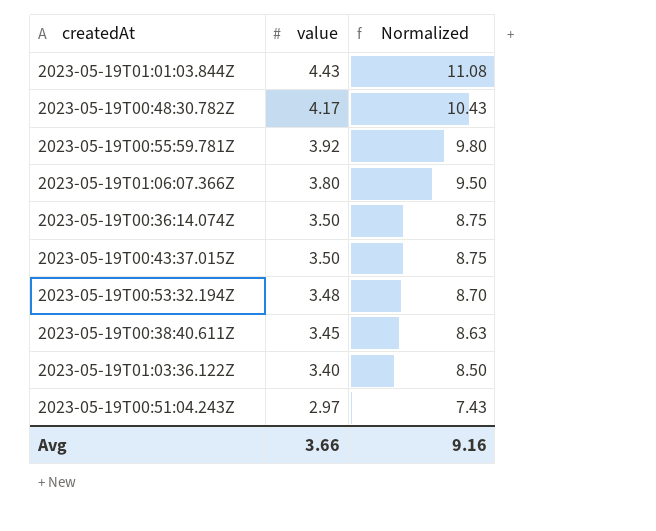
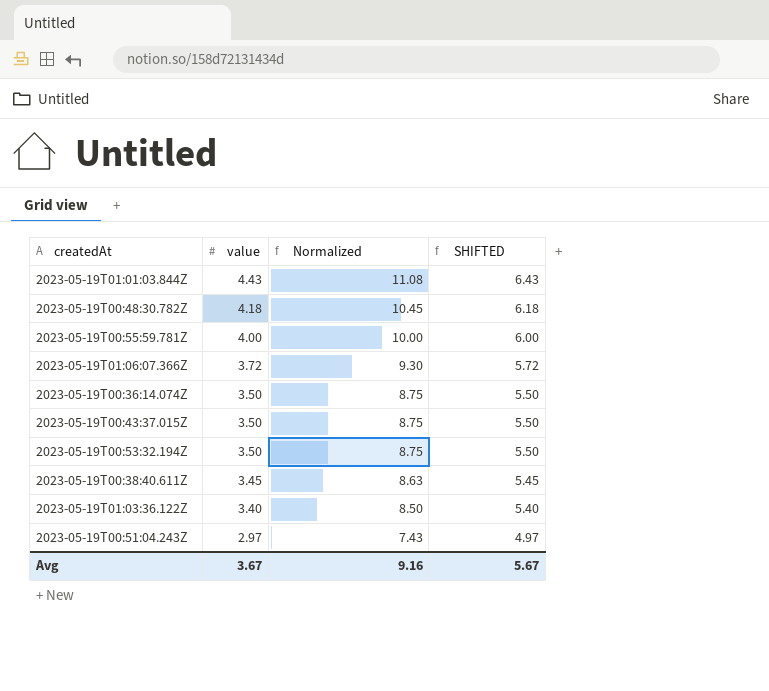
column SHIFTED | formula: none -> [value] + 2
2023-05-19T00:48:30.782Z | value: 4.17 -> 4.18
2023-05-19T00:48:30.782Z | Normalized: 10.43 -> 10.45
2023-05-19T00:55:59.781Z | value: 3.92 -> 4.00
2023-05-19T00:55:59.781Z | Normalized: 9.80 -> 10.00
2023-05-19T01:06:07.366Z | value: 3.80 -> 3.72
2023-05-19T01:06:07.366Z | Normalized: 9.50 -> 9.30
2023-05-19T00:53:32.194Z | value: 3.48 -> 3.50
2023-05-19T00:53:32.194Z | Normalized: 8.70 -> 8.75
Avg | value: 3.66 -> 3.67

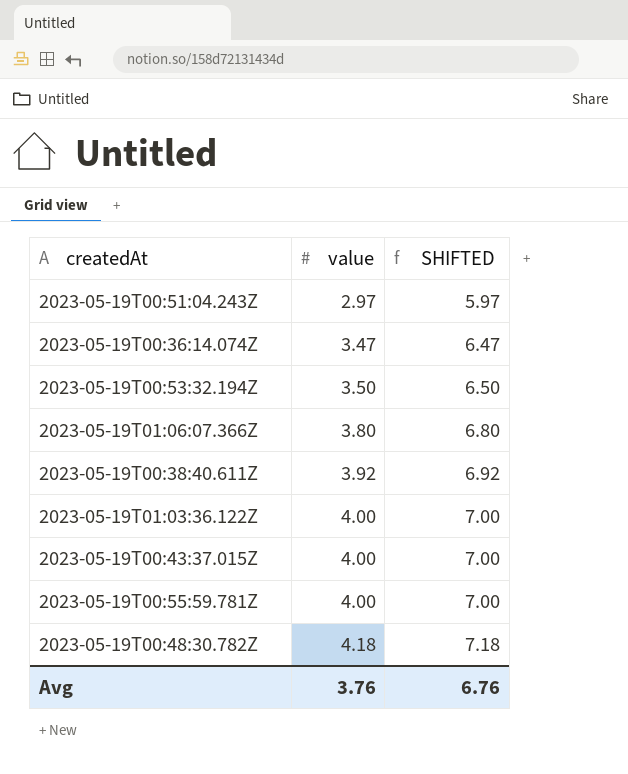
row order: value descending -> value ascending
column Normalized | formula: [value] * 2.5 -> none
column SHIFTED | formula: [value] + 2 -> [value] + 3
row 2023-05-19T01:01:03.844Z: 4.43 | 11.08 | 6.43 -> none
2023-05-19T00:36:14.074Z | value: 3.50 -> 3.47
2023-05-19T01:06:07.366Z | value: 3.72 -> 3.80
2023-05-19T00:38:40.611Z | value: 3.45 -> 3.92
2023-05-19T01:03:36.122Z | value: 3.40 -> 4.00
2023-05-19T00:43:37.015Z | value: 3.50 -> 4.00
Avg | value: 3.67 -> 3.76
Avg | SHIFTED: 5.67 -> 6.76

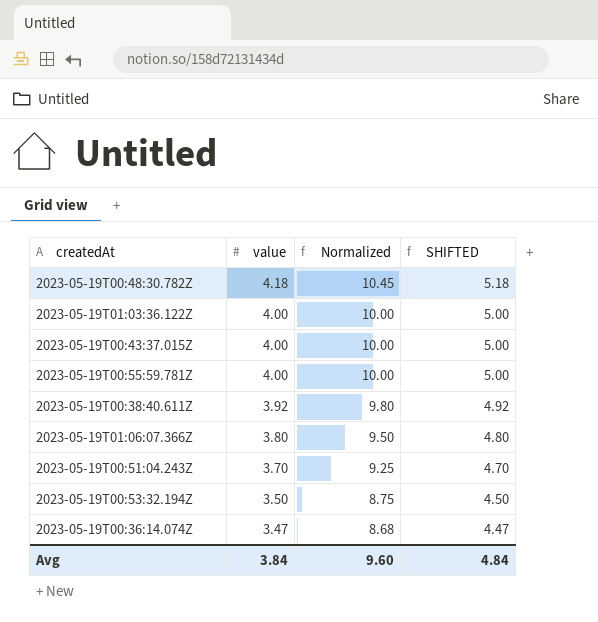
row order: value ascending -> value descending
column Normalized | formula: none -> [value] * 2.5
column SHIFTED | formula: [value] + 3 -> [value] + 1
2023-05-19T00:51:04.243Z | value: 2.97 -> 3.70
Avg | value: 3.76 -> 3.84
Avg | SHIFTED: 6.76 -> 4.84

